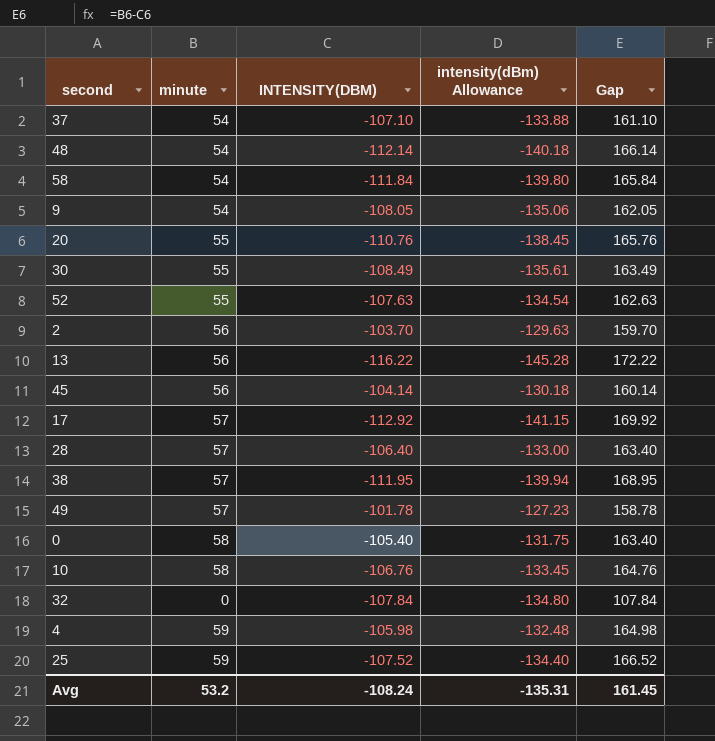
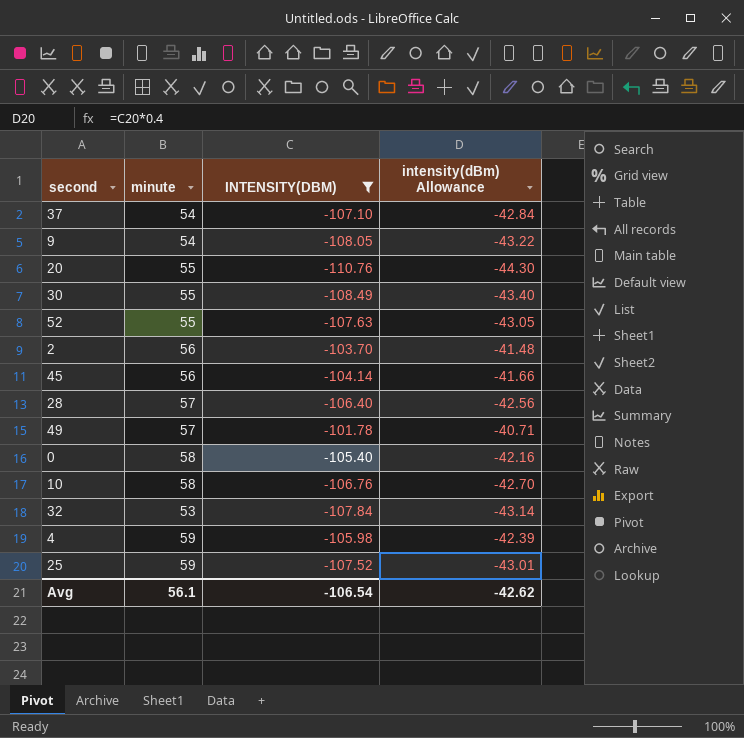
filter: none -> INTENSITY(DBM) >= -110.76
column Gap | formula: [minute] - [INTENSITY(DBM)] -> none
column intensity(dBm) Allowance | formula: [INTENSITY(DBM)] * 1.25 -> [INTENSITY(DBM)] * 0.4
32 | minute: 0 -> 53
Avg | minute: 53.2 -> 56.1
Avg | INTENSITY(DBM): -108.24 -> -106.54
Avg | intensity(dBm) Allowance: -135.31 -> -42.62

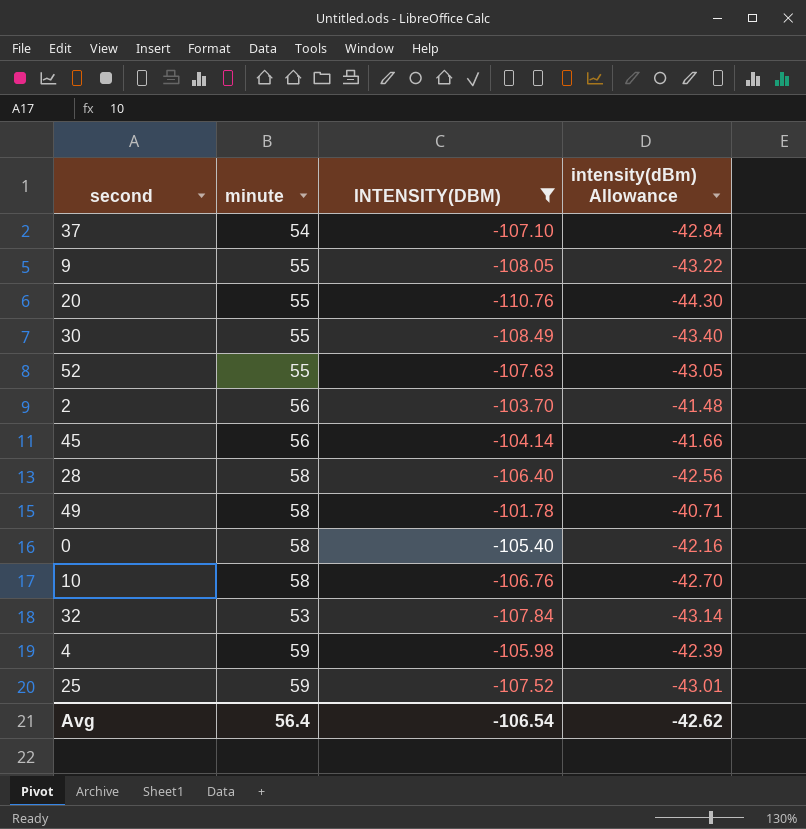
9 | minute: 54 -> 55
28 | minute: 57 -> 58
49 | minute: 57 -> 58
Avg | minute: 56.1 -> 56.4

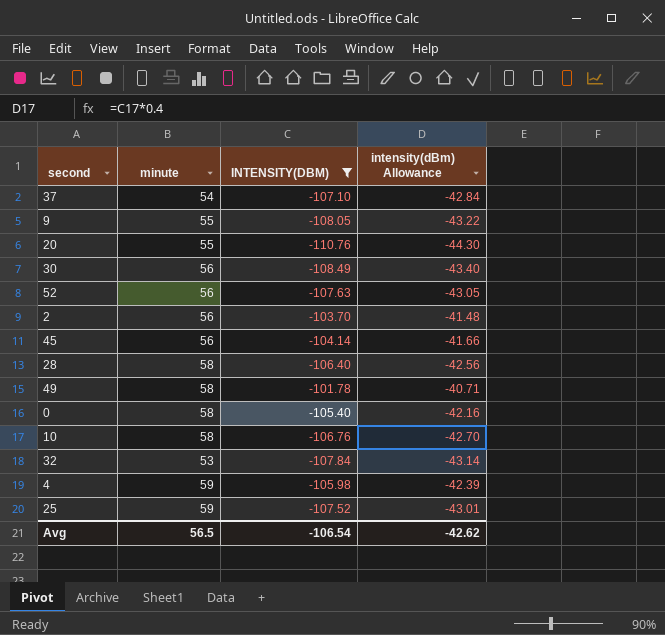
30 | minute: 55 -> 56
52 | minute: 55 -> 56
Avg | minute: 56.4 -> 56.5

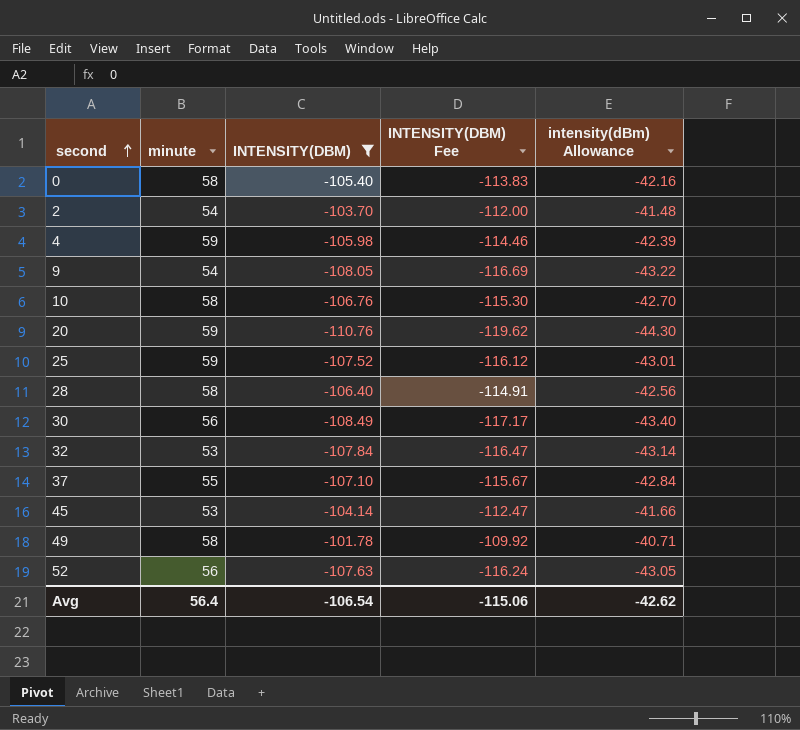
row order: none -> second ascending
column INTENSITY(DBM) Fee | formula: none -> [INTENSITY(DBM)] * 1.08
2 | minute: 56 -> 54
9 | minute: 55 -> 54
20 | minute: 55 -> 59
37 | minute: 54 -> 55
45 | minute: 56 -> 53
Avg | minute: 56.5 -> 56.4

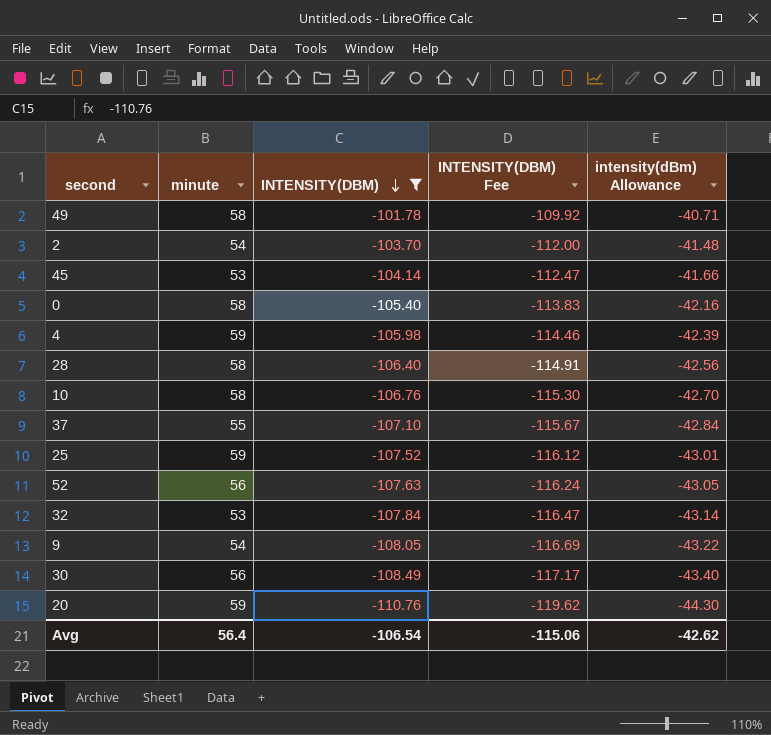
row order: second ascending -> INTENSITY(DBM) descending

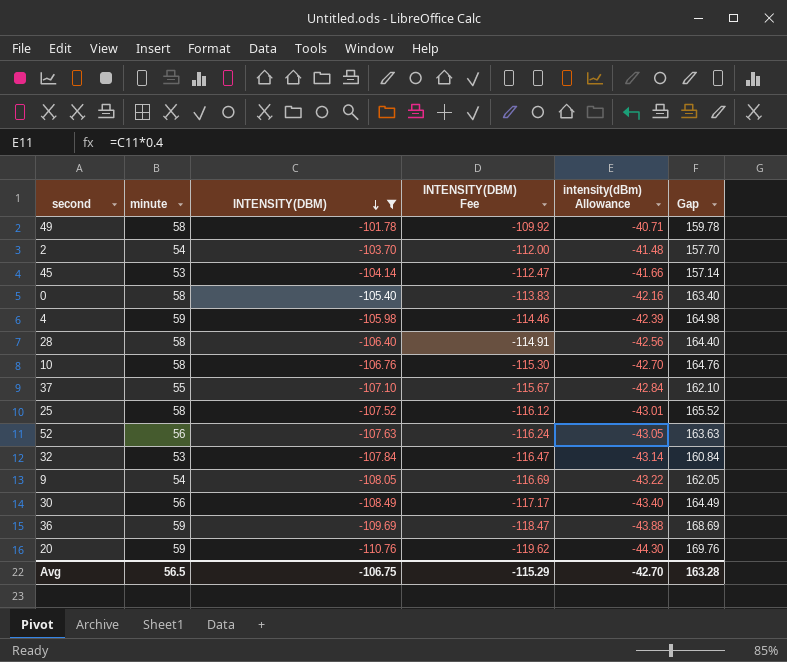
column Gap | formula: none -> [minute] - [INTENSITY(DBM)]
25 | minute: 59 -> 58
row 36: none -> 59 | -109.69 | -118.47 | -43.88 | 168.69
Avg | minute: 56.4 -> 56.5
Avg | INTENSITY(DBM): -106.54 -> -106.75
Avg | INTENSITY(DBM) Fee: -115.06 -> -115.29
Avg | intensity(dBm) Allowance: -42.62 -> -42.70

